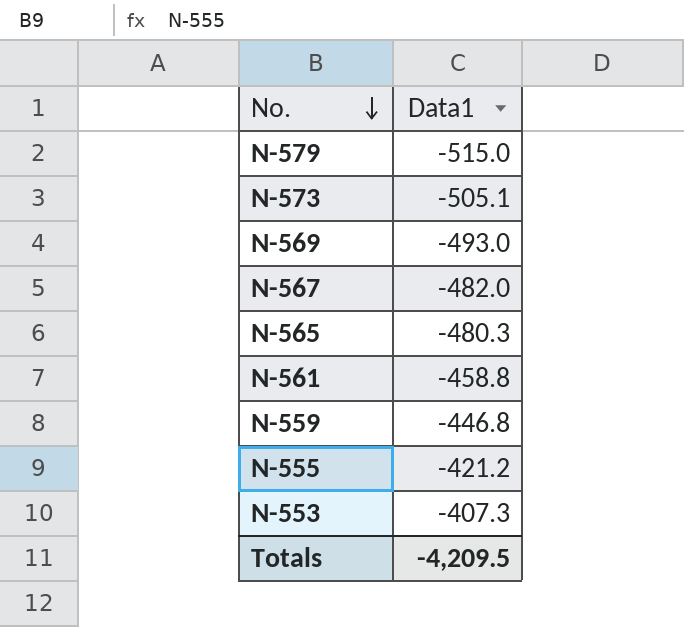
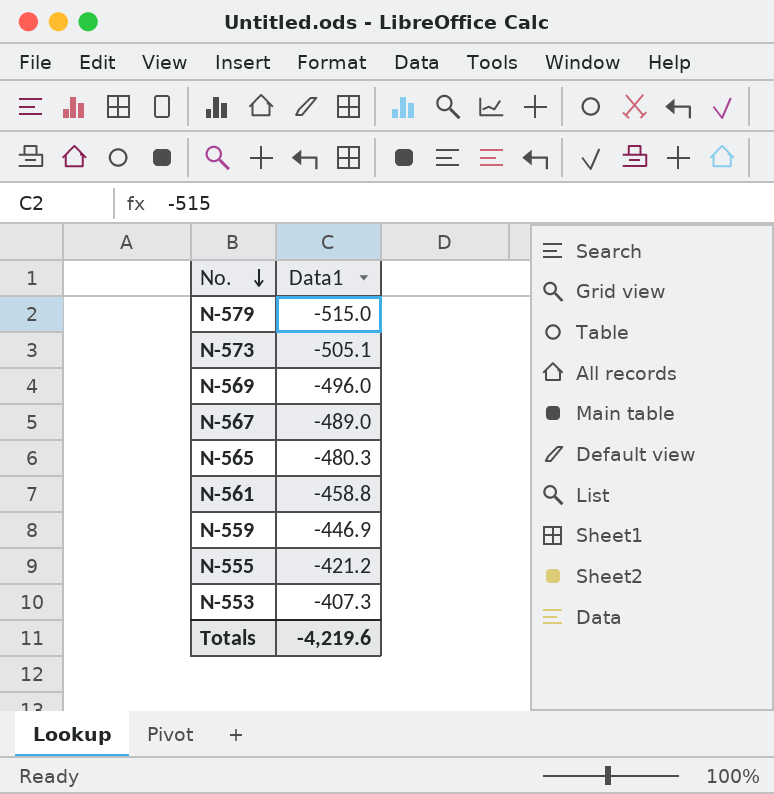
N-569 | Data1: -493.0 -> -496.0
N-567 | Data1: -482.0 -> -489.0
N-559 | Data1: -446.8 -> -446.9
Totals | Data1: -4,209.5 -> -4,219.6

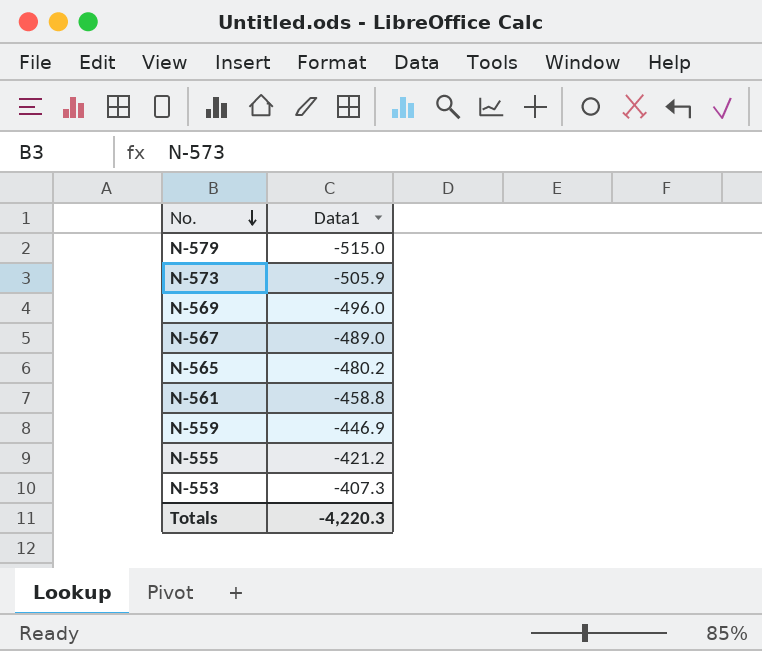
N-573 | Data1: -505.1 -> -505.9
N-565 | Data1: -480.3 -> -480.2
Totals | Data1: -4,219.6 -> -4,220.3

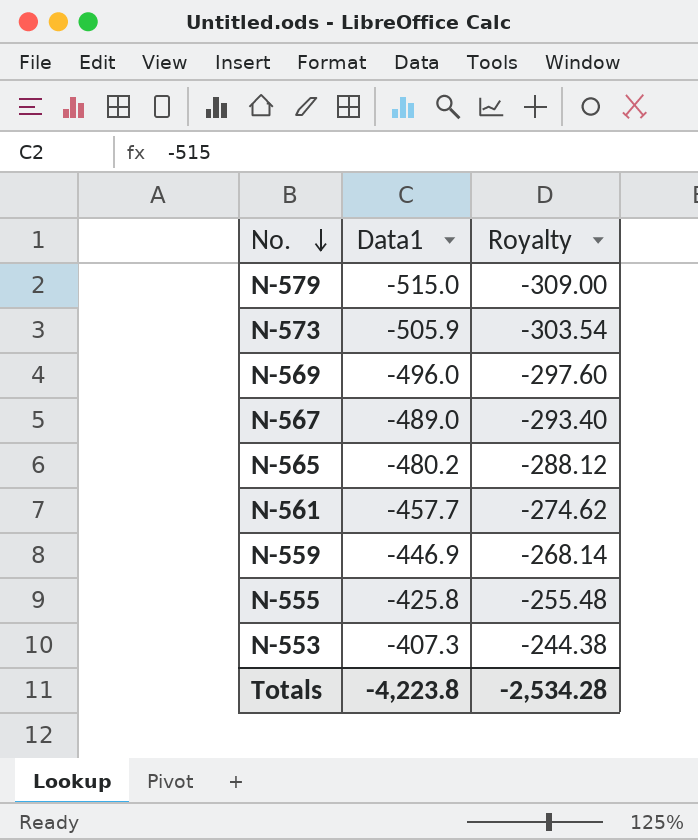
column Royalty | formula: none -> [Data1] * 0.6
N-561 | Data1: -458.8 -> -457.7
N-555 | Data1: -421.2 -> -425.8
Totals | Data1: -4,220.3 -> -4,223.8

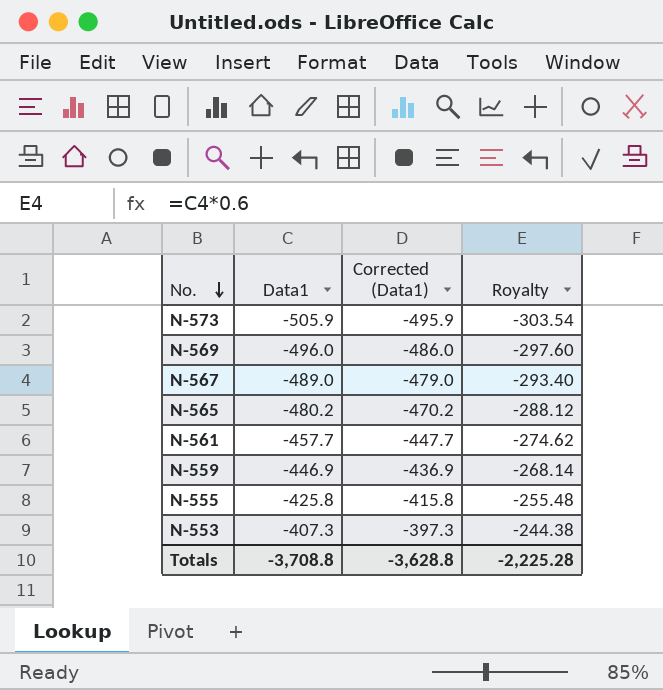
column Corrected (Data1) | formula: none -> [Data1] + 10
row N-579: -515.0 | -309.00 -> none
Totals | Data1: -4,223.8 -> -3,708.8
Totals | Royalty: -2,534.28 -> -2,225.28

